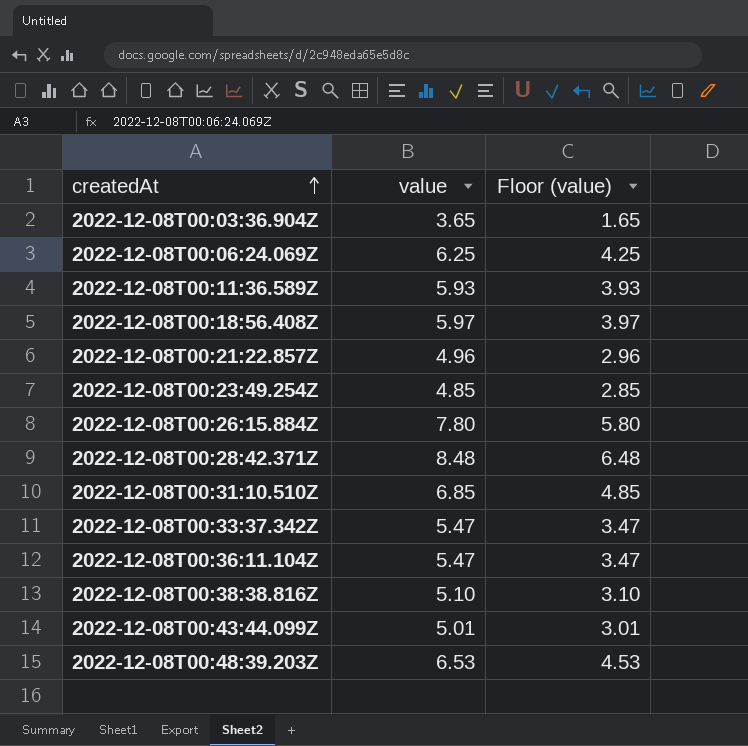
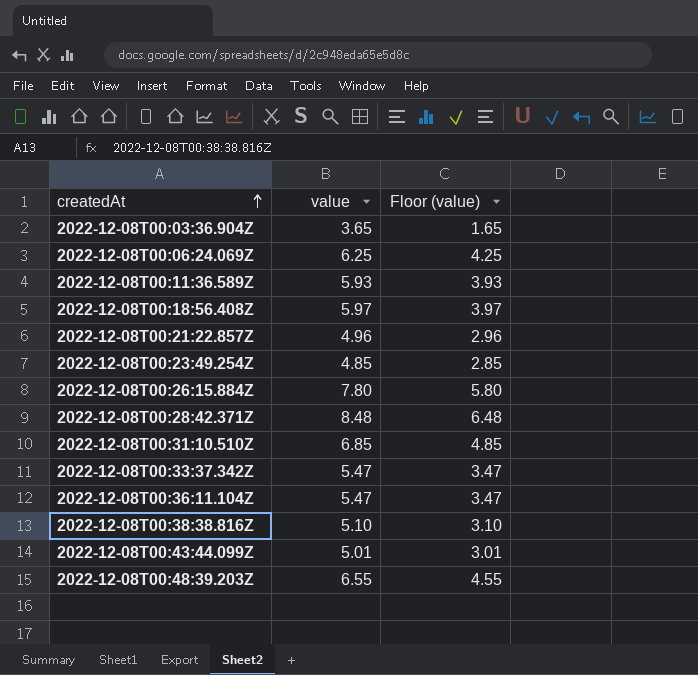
2022-12-08T00:48:39.203Z | value: 6.53 -> 6.55
2022-12-08T00:48:39.203Z | Floor (value): 4.53 -> 4.55

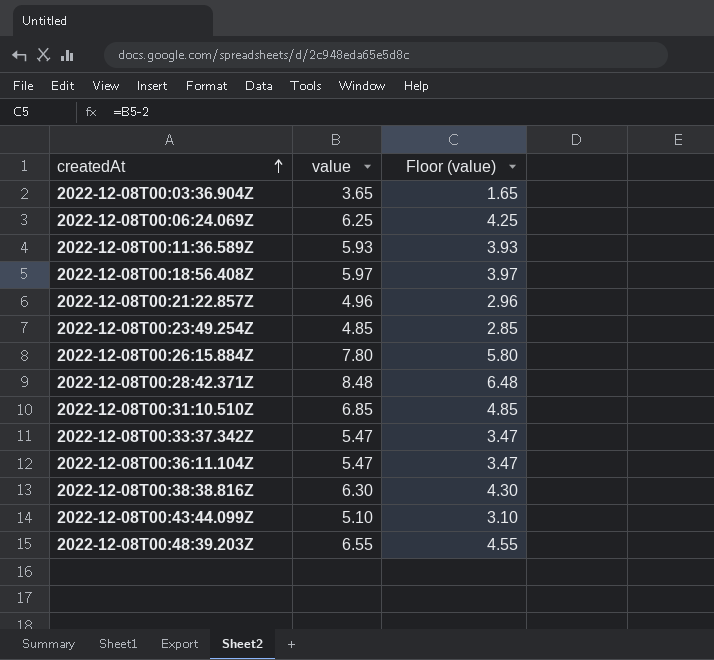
2022-12-08T00:38:38.816Z | value: 5.10 -> 6.30
2022-12-08T00:38:38.816Z | Floor (value): 3.10 -> 4.30
2022-12-08T00:43:44.099Z | value: 5.01 -> 5.10
2022-12-08T00:43:44.099Z | Floor (value): 3.01 -> 3.10

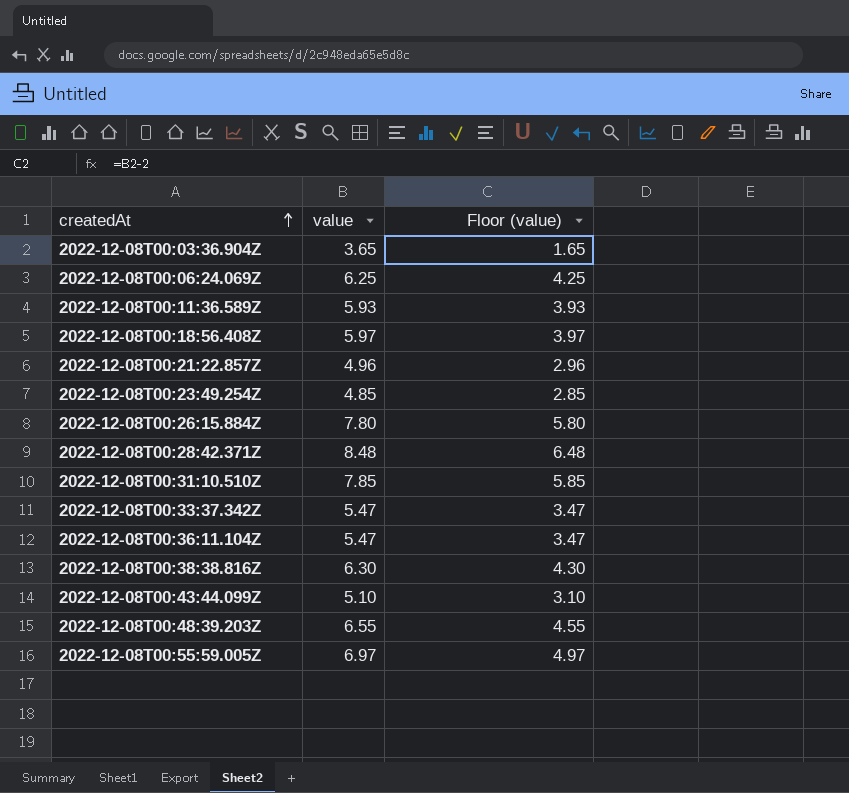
2022-12-08T00:31:10.510Z | value: 6.85 -> 7.85
2022-12-08T00:31:10.510Z | Floor (value): 4.85 -> 5.85
row 2022-12-08T00:55:59.005Z: none -> 6.97 | 4.97

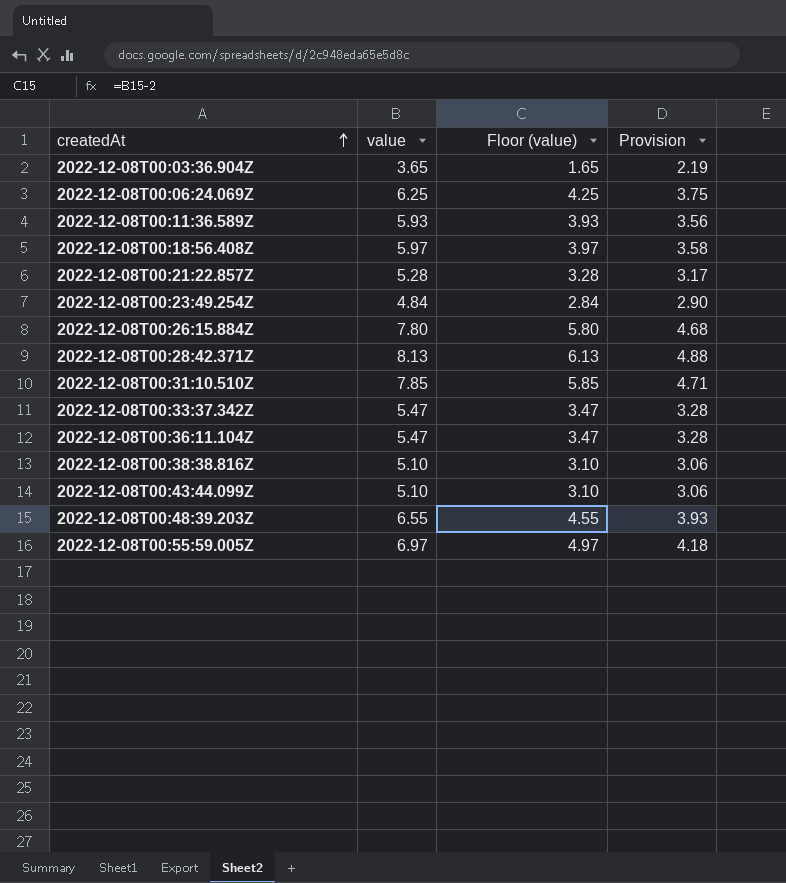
column Provision | formula: none -> [value] * 0.6
2022-12-08T00:21:22.857Z | value: 4.96 -> 5.28
2022-12-08T00:21:22.857Z | Floor (value): 2.96 -> 3.28
2022-12-08T00:23:49.254Z | value: 4.85 -> 4.84
2022-12-08T00:23:49.254Z | Floor (value): 2.85 -> 2.84
2022-12-08T00:28:42.371Z | value: 8.48 -> 8.13
2022-12-08T00:28:42.371Z | Floor (value): 6.48 -> 6.13
2022-12-08T00:38:38.816Z | value: 6.30 -> 5.10
2022-12-08T00:38:38.816Z | Floor (value): 4.30 -> 3.10

